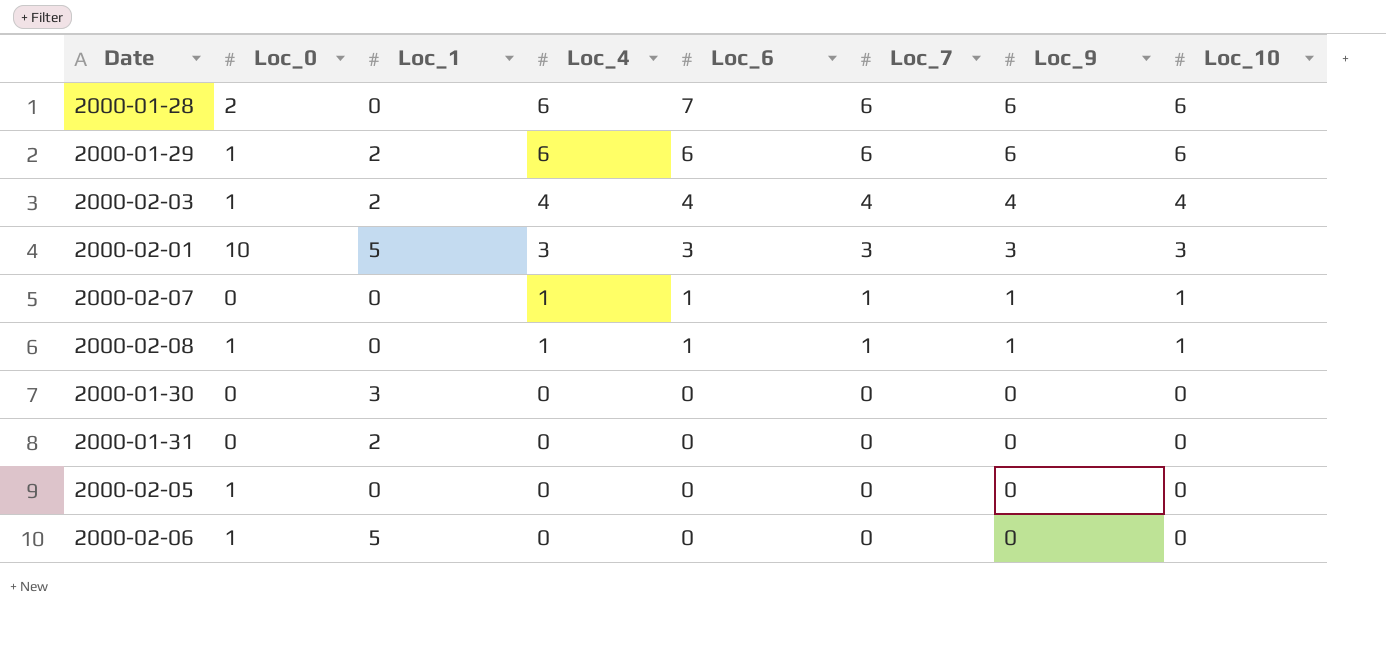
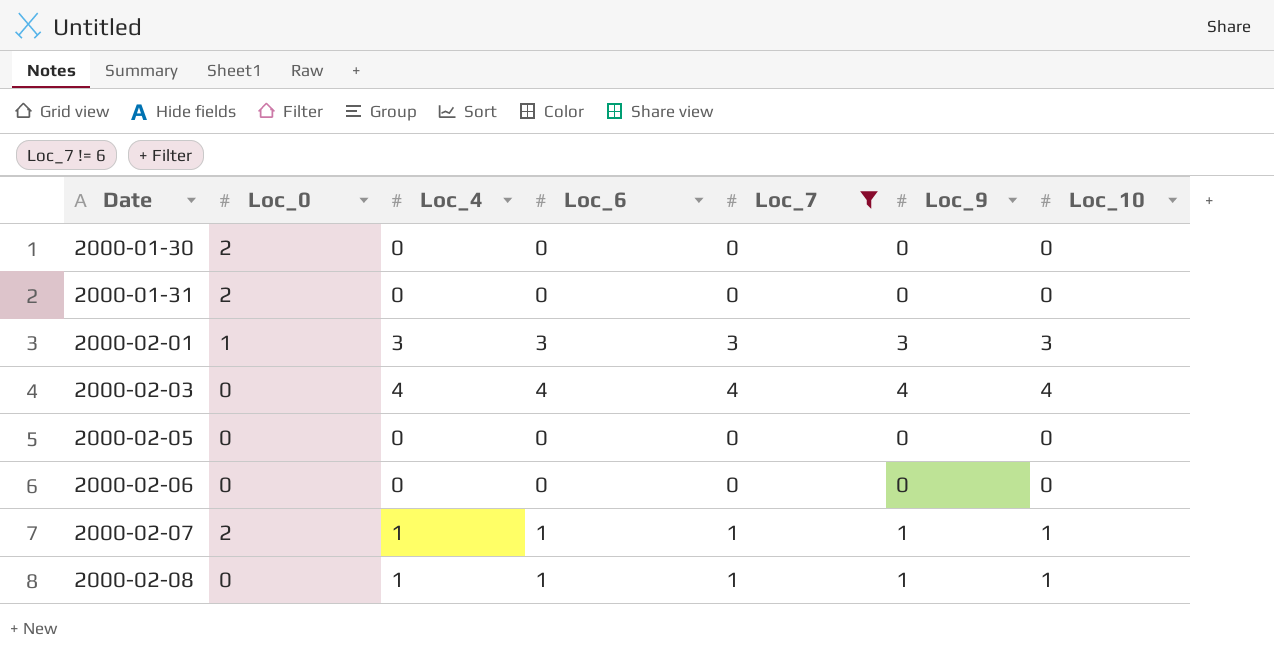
filter: none -> Loc_7 != 6
row order: Loc_4 descending -> Date ascending
column Loc_1 | position: 3 -> none
2000-01-30 | Loc_0: 0 -> 2
2000-01-31 | Loc_0: 0 -> 2
2000-02-01 | Loc_0: 10 -> 1
2000-02-03 | Loc_0: 1 -> 0
2000-02-05 | Loc_0: 1 -> 0
2000-02-06 | Loc_0: 1 -> 0
2000-02-07 | Loc_0: 0 -> 2
2000-02-08 | Loc_0: 1 -> 0

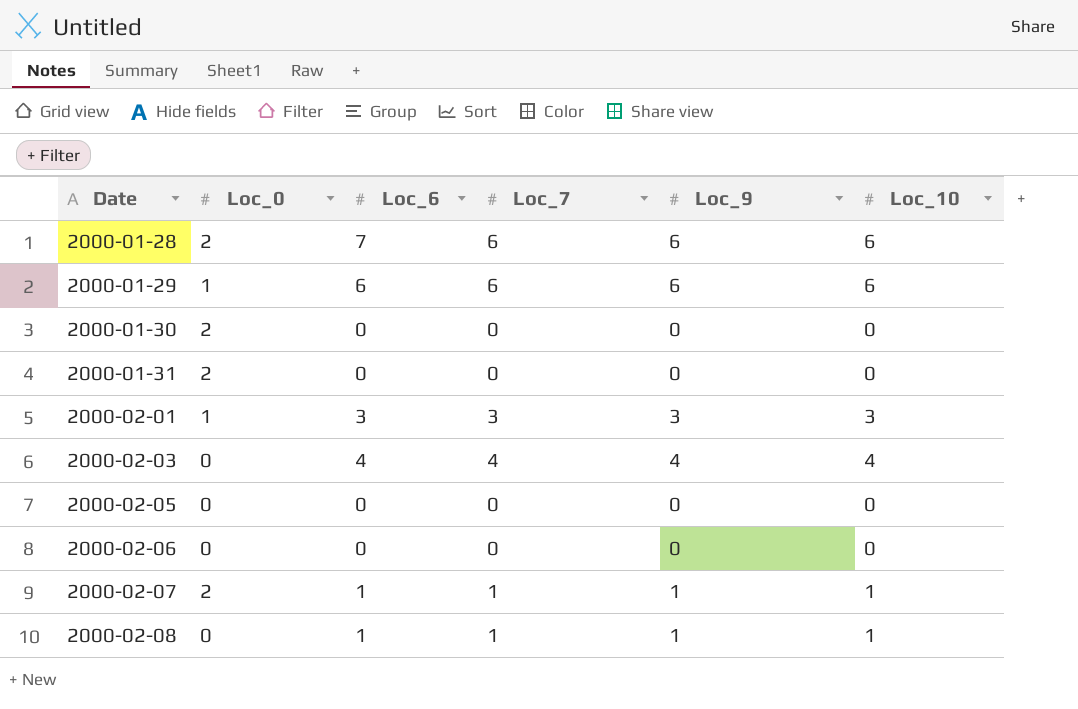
filter: Loc_7 != 6 -> none
column Loc_4 | position: 3 -> none

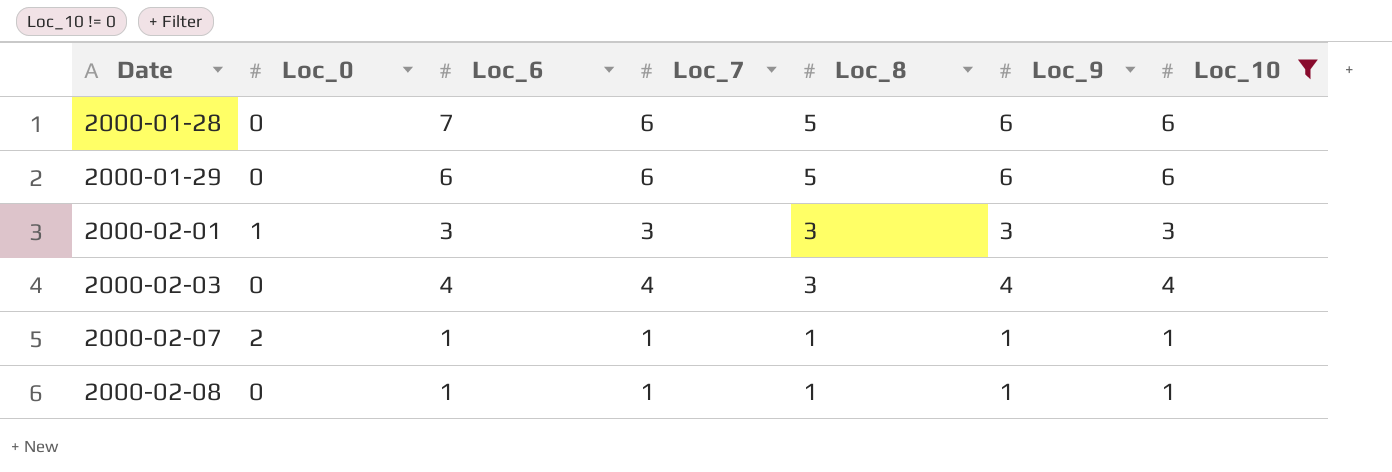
filter: none -> Loc_10 != 0
column Loc_8 | position: none -> 5
2000-01-28 | Loc_0: 2 -> 0
2000-01-29 | Loc_0: 1 -> 0

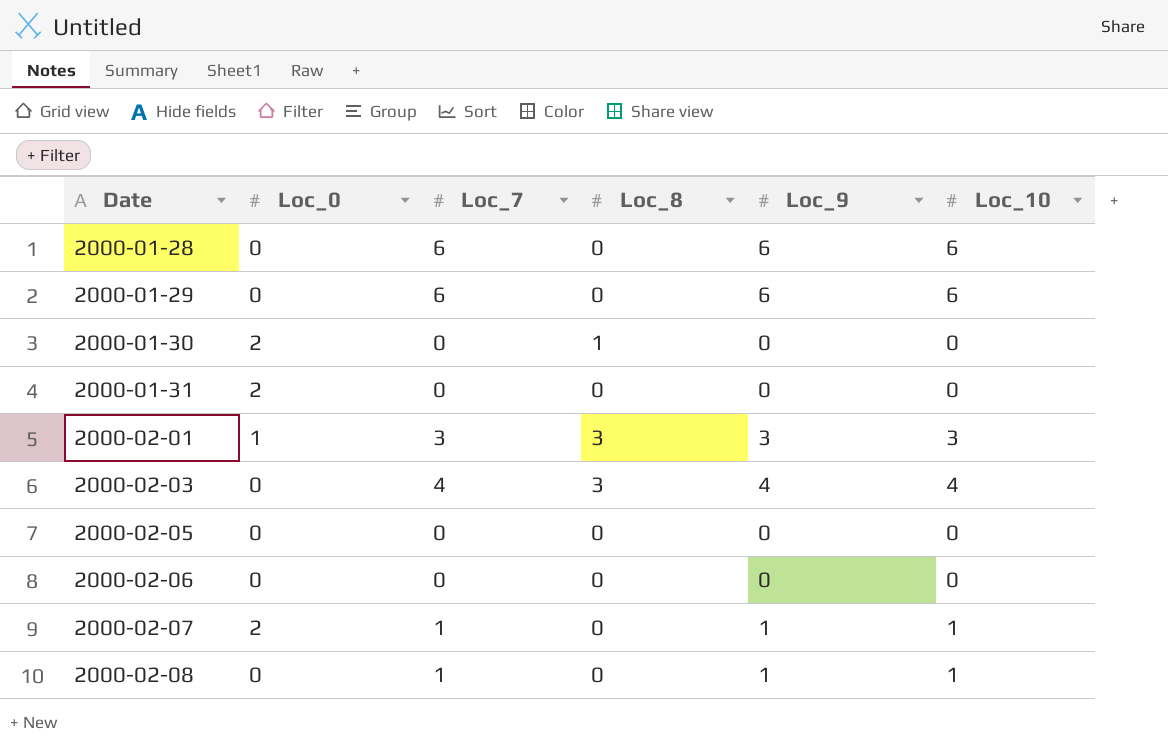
filter: Loc_10 != 0 -> none
column Loc_6 | position: 3 -> none
2000-01-28 | Loc_8: 5 -> 0
2000-01-29 | Loc_8: 5 -> 0
2000-02-07 | Loc_8: 1 -> 0
2000-02-08 | Loc_8: 1 -> 0

